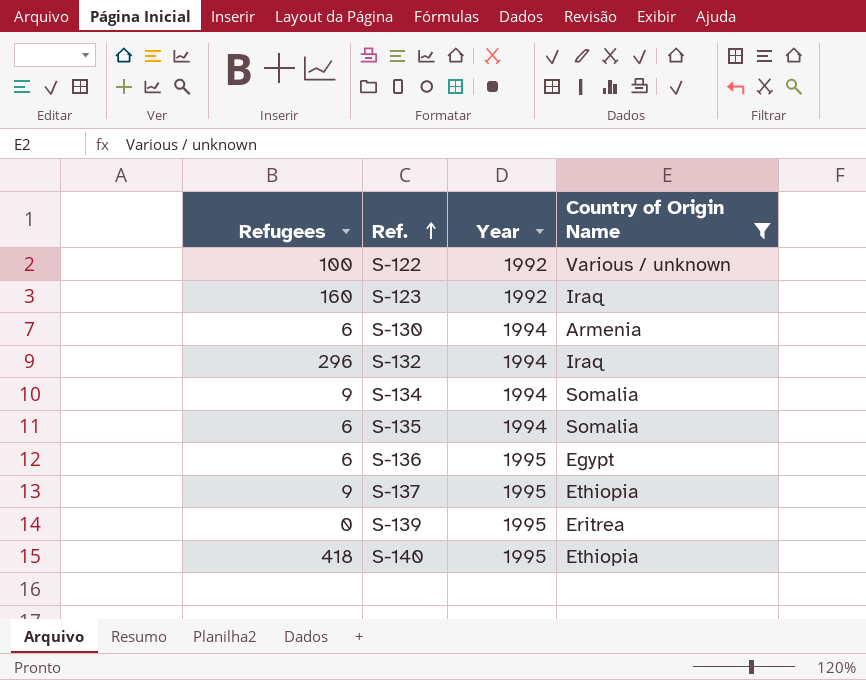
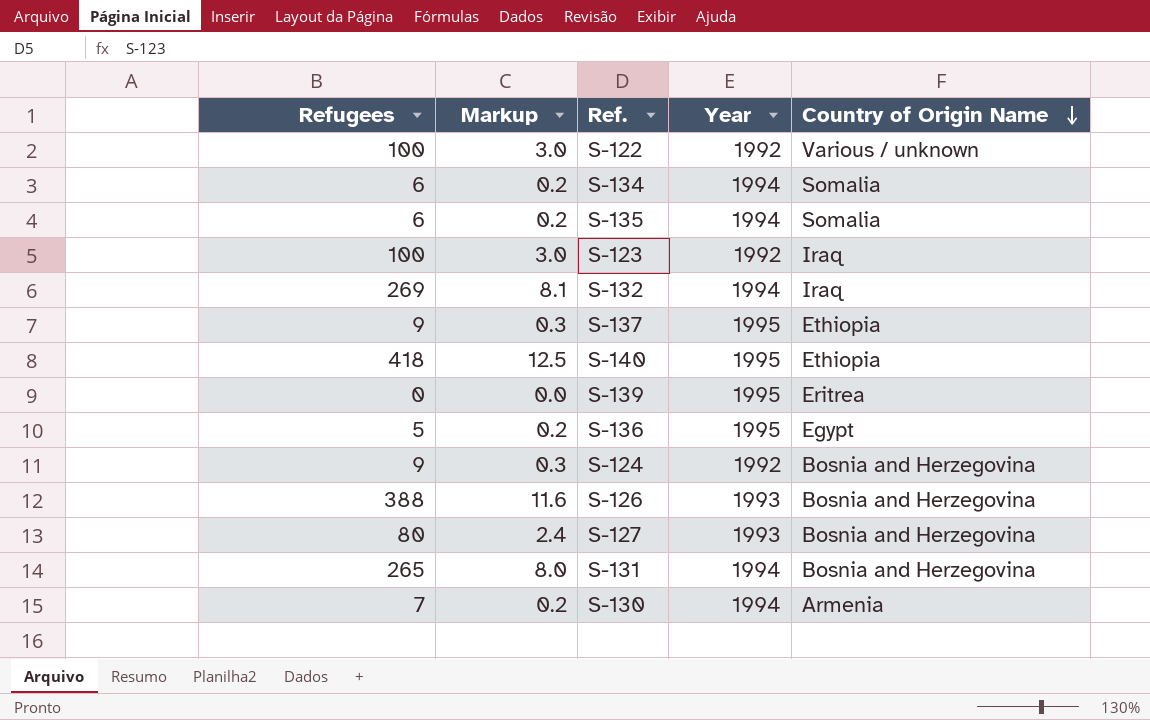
filter: Country of Origin Name != Bosnia and Herzegovina -> none
row order: Ref. ascending -> Country of Origin Name descending
column Markup | formula: none -> [Refugees] * 0.03
S-134 | Refugees: 9 -> 6
S-123 | Refugees: 160 -> 100
S-132 | Refugees: 296 -> 269
S-136 | Refugees: 6 -> 5
S-130 | Refugees: 6 -> 7

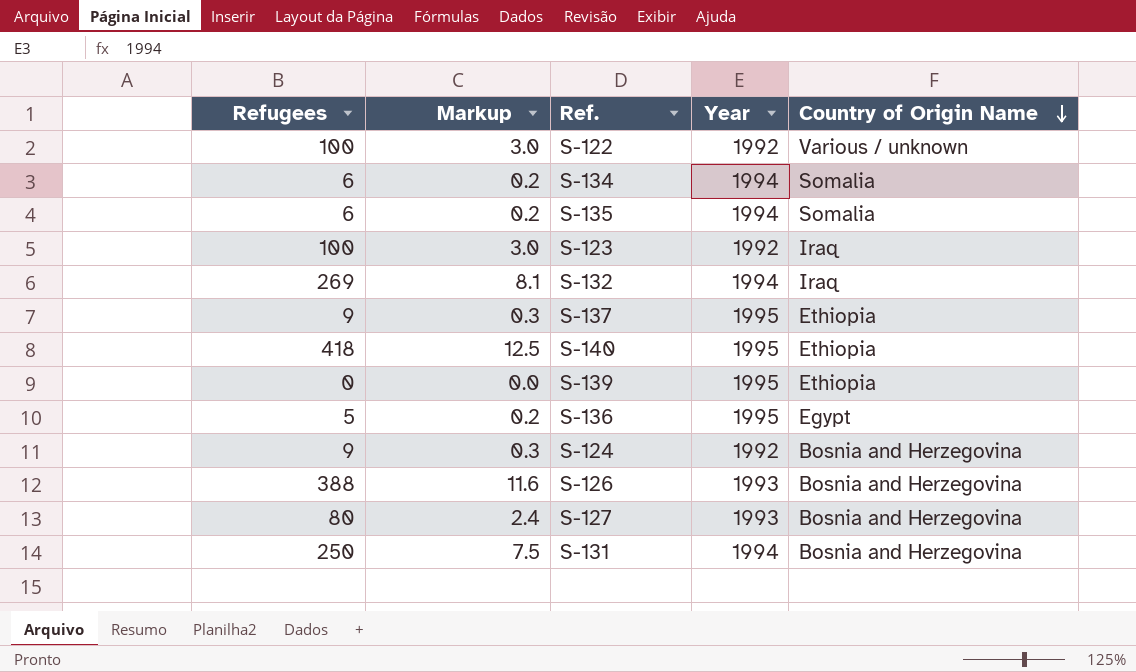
row S-130: 7 | 0.2 | 1994 | Armenia -> none
S-139 | Country of Origin Name: Eritrea -> Ethiopia
S-131 | Refugees: 265 -> 250
S-131 | Markup: 8.0 -> 7.5

